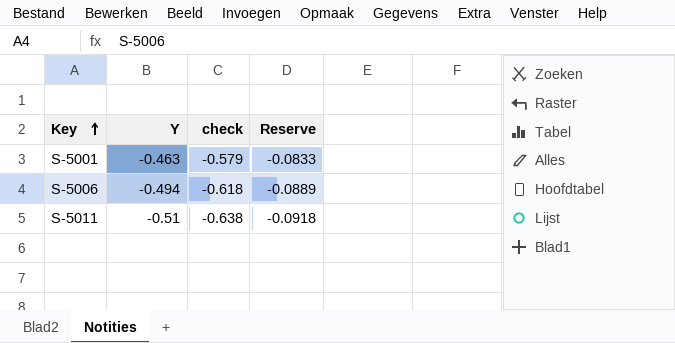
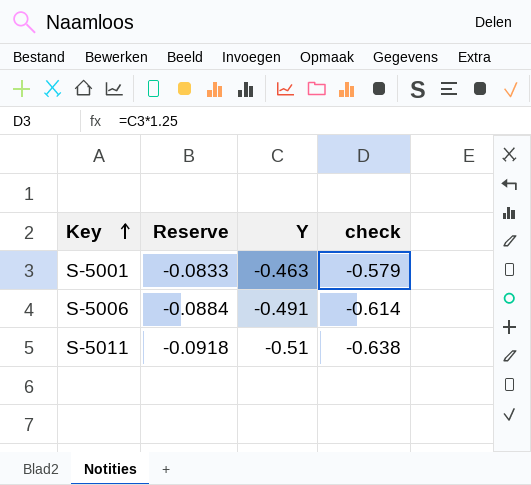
column Reserve | position: 4 -> 2
S-5006 | Reserve: -0.0889 -> -0.0884
S-5006 | Y: -0.494 -> -0.491
S-5006 | check: -0.618 -> -0.614

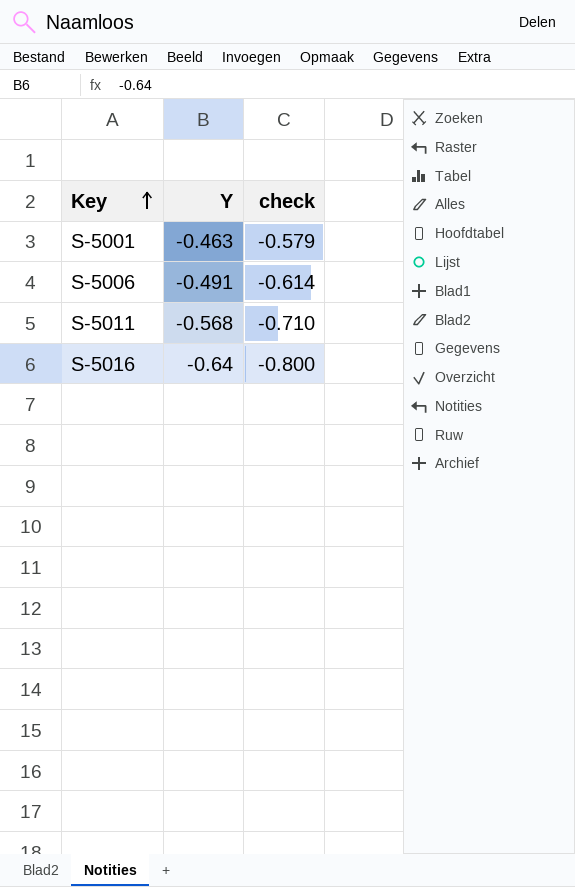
column Reserve | formula: [Y] * 0.18 -> none
S-5011 | Y: -0.51 -> -0.568
S-5011 | check: -0.638 -> -0.710
row S-5016: none -> -0.64 | -0.800

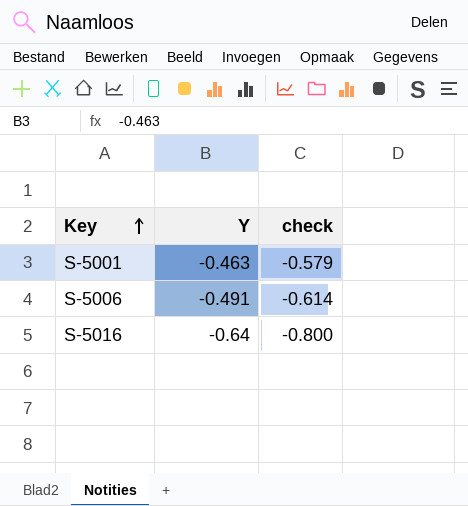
row S-5011: -0.568 | -0.710 -> none

